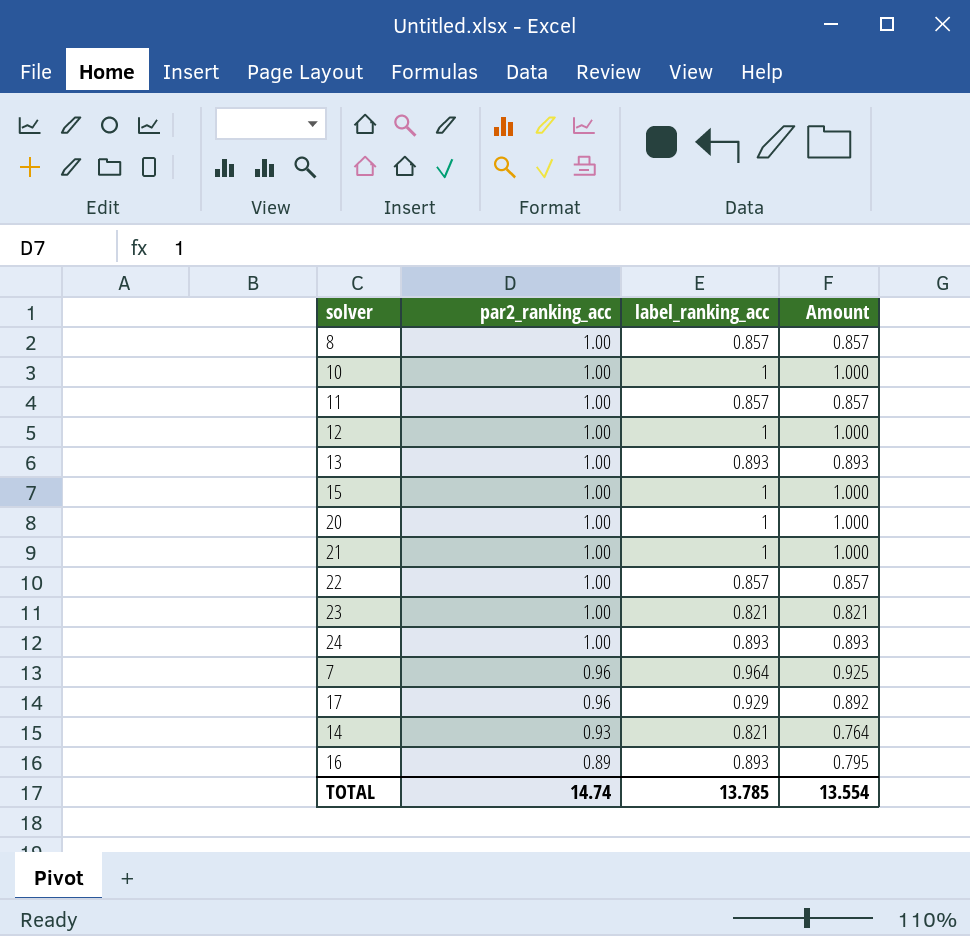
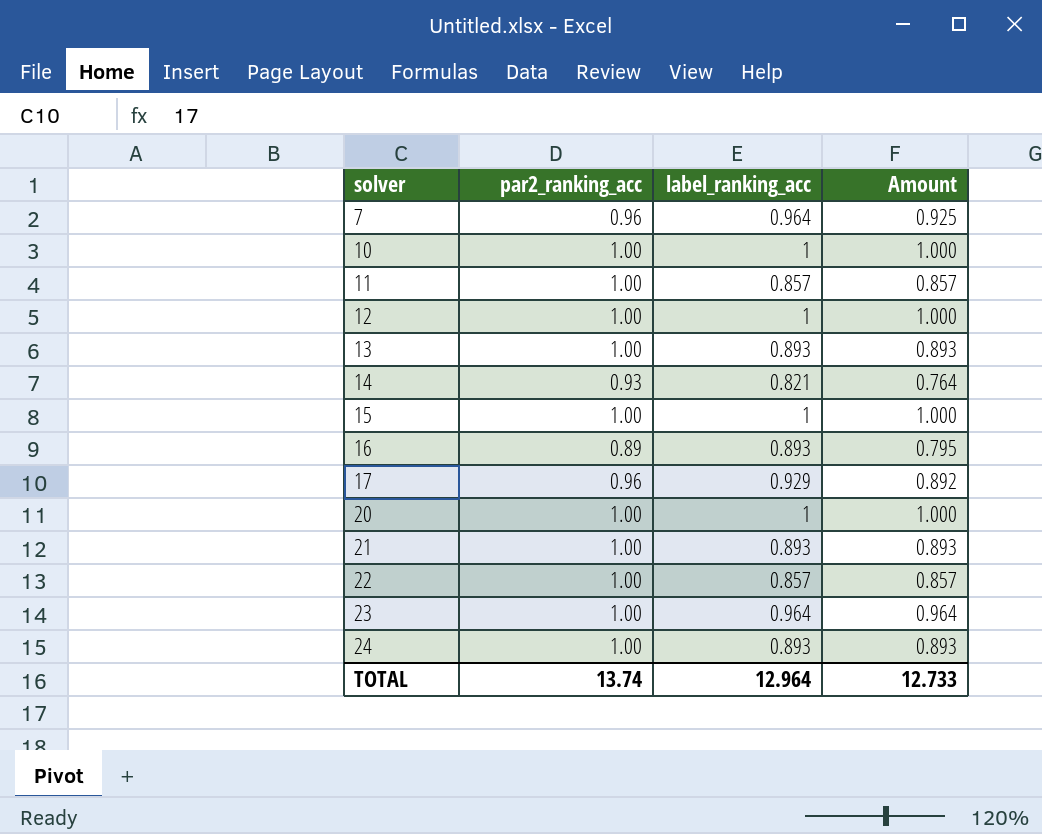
row order: par2_ranking_acc descending -> solver ascending
row 8: 1.00 | 0.857 | 0.857 -> none
21 | label_ranking_acc: 1 -> 0.893
21 | Amount: 1.000 -> 0.893
23 | label_ranking_acc: 0.821 -> 0.964
23 | Amount: 0.821 -> 0.964
TOTAL | par2_ranking_acc: 14.74 -> 13.74
TOTAL | label_ranking_acc: 13.785 -> 12.964
TOTAL | Amount: 13.554 -> 12.733

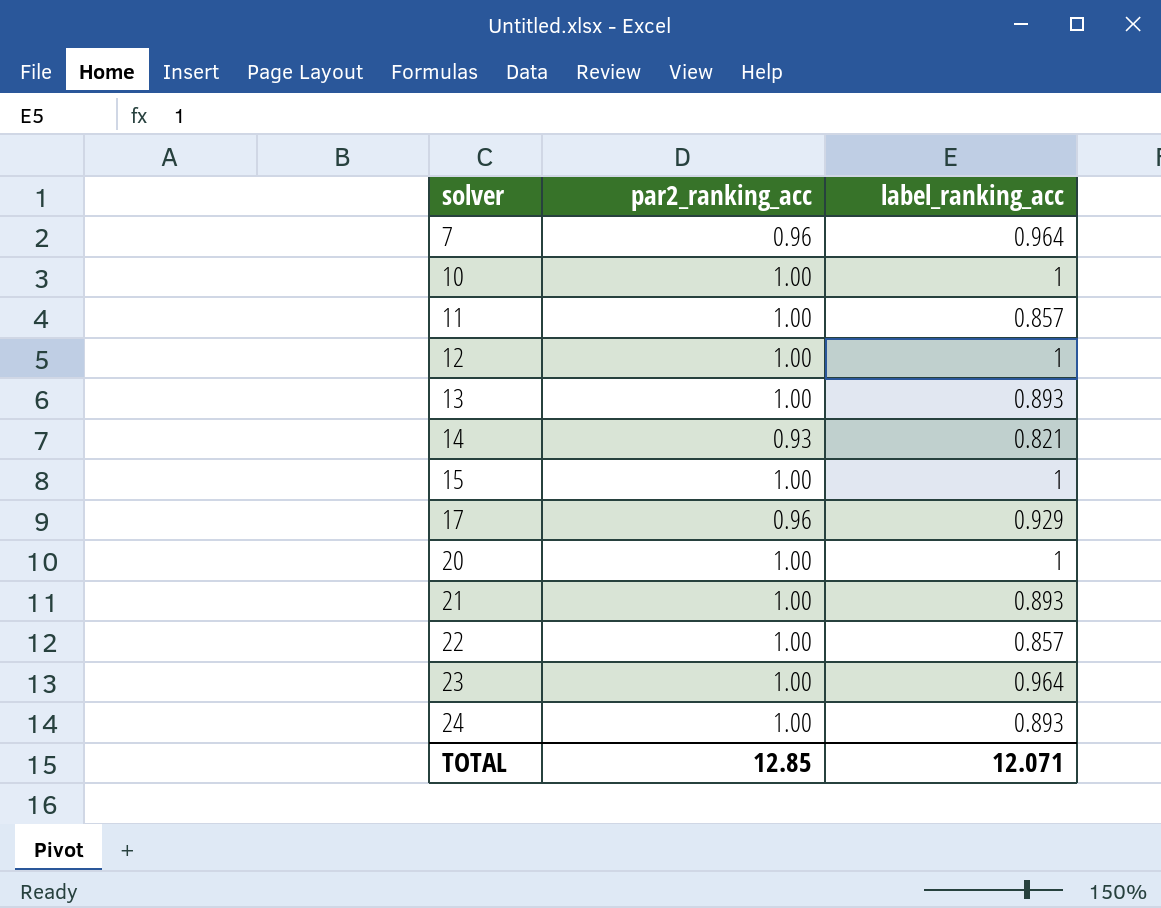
column Amount | formula: [par2_ranking_acc] * [label_ranking_acc] -> none
row 16: 0.89 | 0.893 | 0.795 -> none
TOTAL | par2_ranking_acc: 13.74 -> 12.85
TOTAL | label_ranking_acc: 12.964 -> 12.071

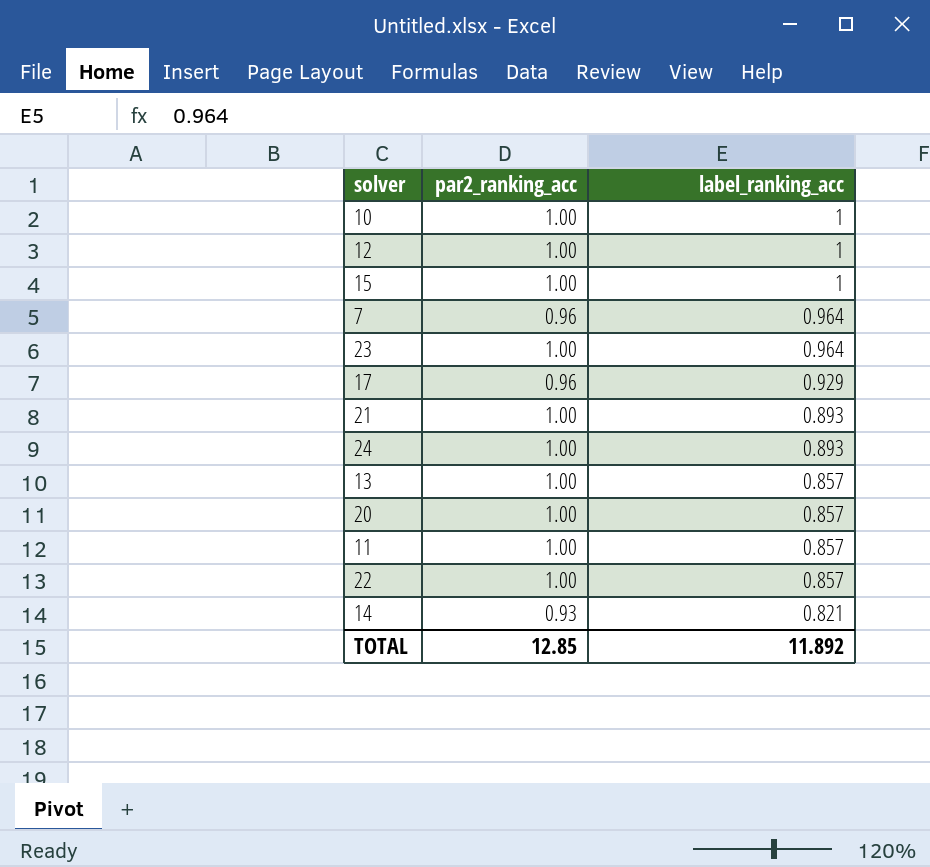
row order: solver ascending -> label_ranking_acc descending
13 | label_ranking_acc: 0.893 -> 0.857
20 | label_ranking_acc: 1 -> 0.857
TOTAL | label_ranking_acc: 12.071 -> 11.892

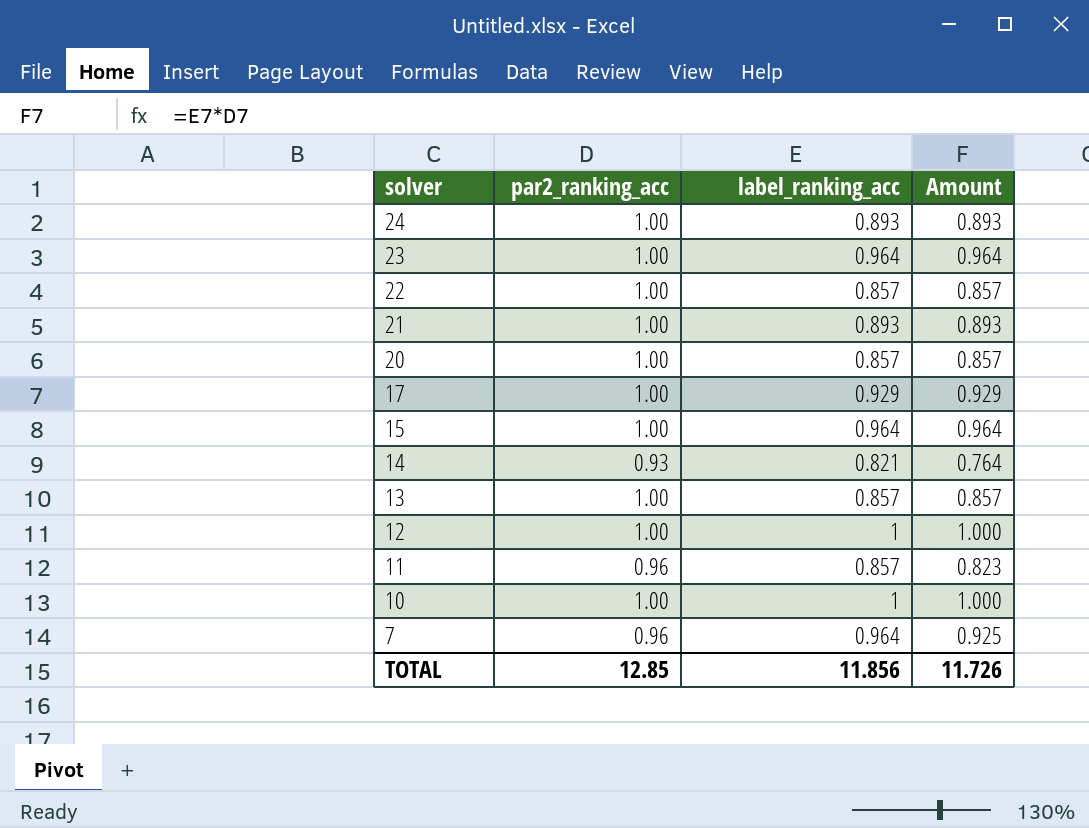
row order: label_ranking_acc descending -> solver descending
column Amount | formula: none -> [par2_ranking_acc] * [label_ranking_acc]
17 | par2_ranking_acc: 0.96 -> 1.00
15 | label_ranking_acc: 1 -> 0.964
11 | par2_ranking_acc: 1.00 -> 0.96
TOTAL | label_ranking_acc: 11.892 -> 11.856

